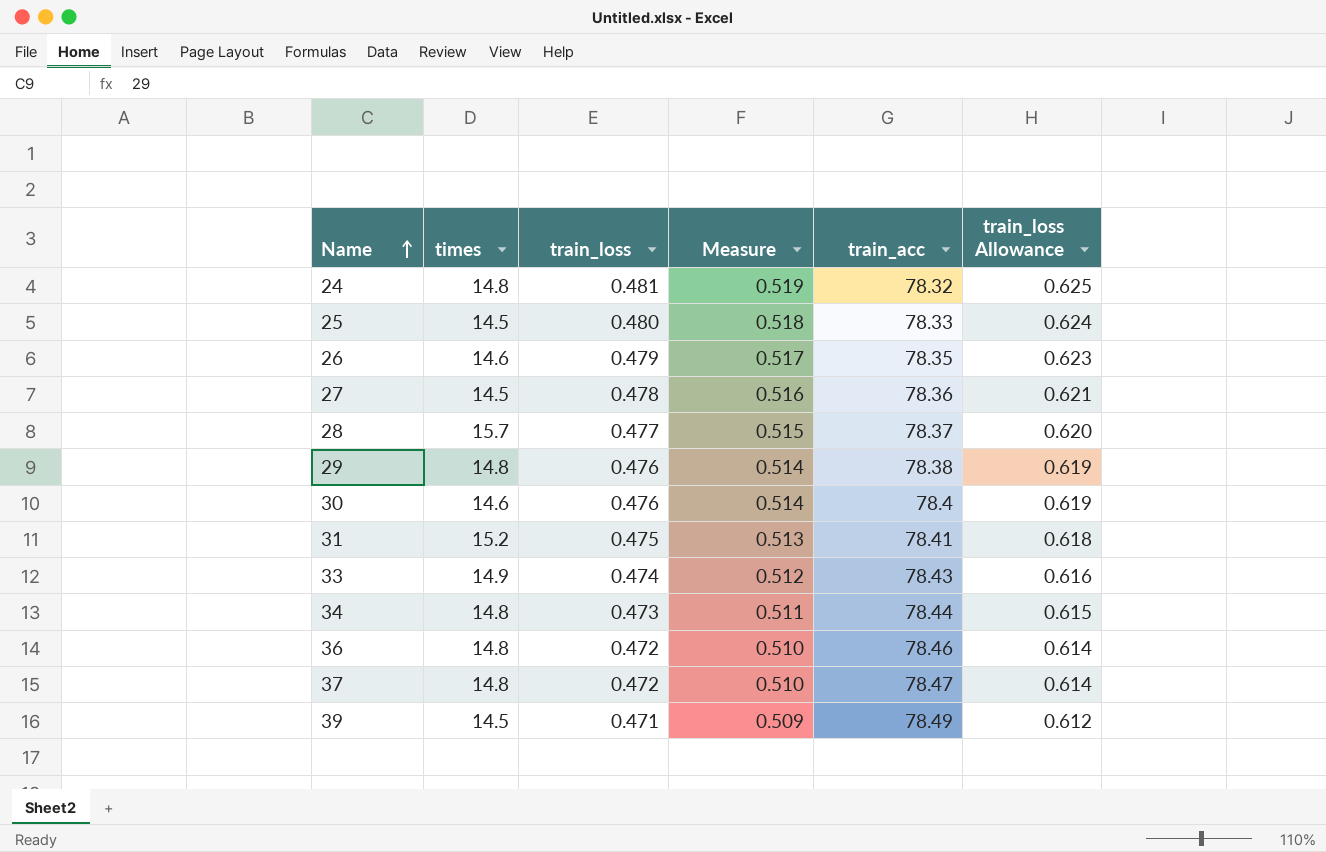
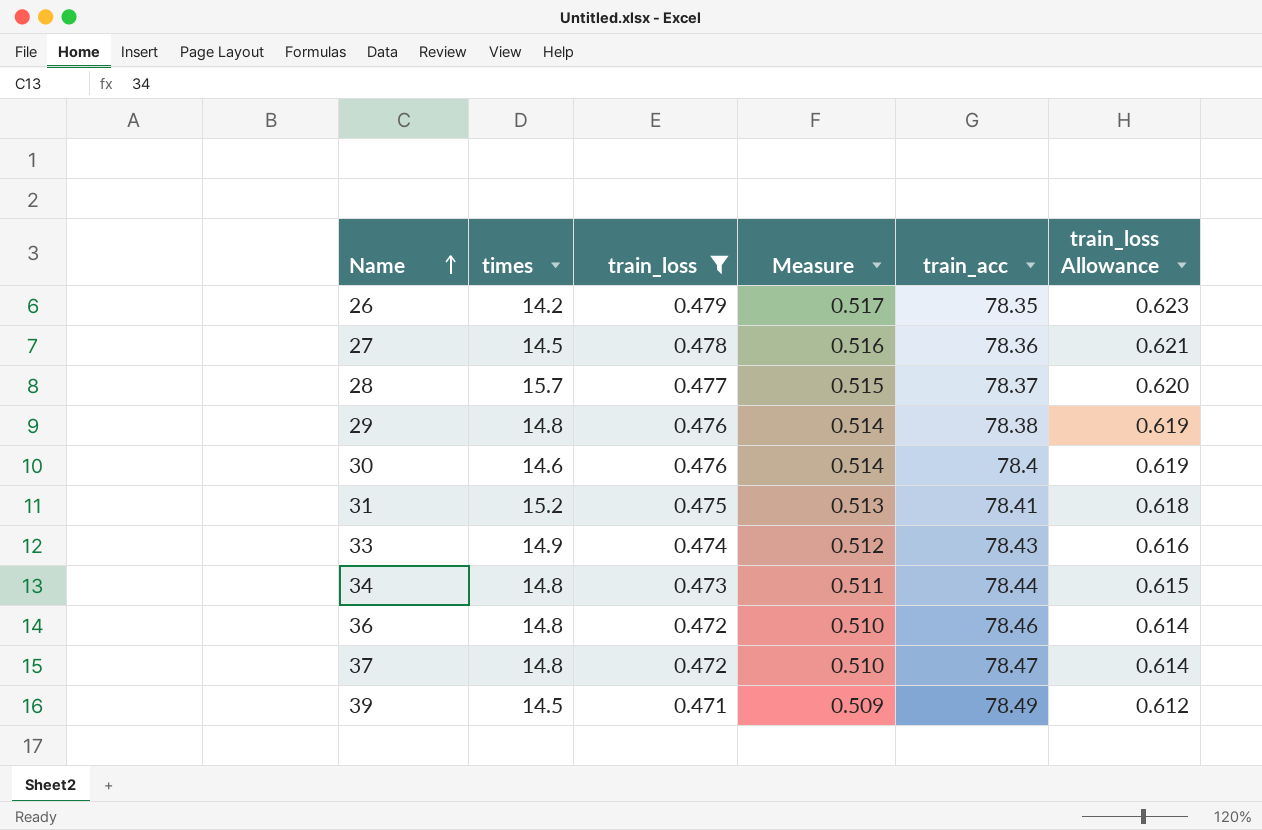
filter: none -> train_loss <= 0.479
26 | times: 14.6 -> 14.2

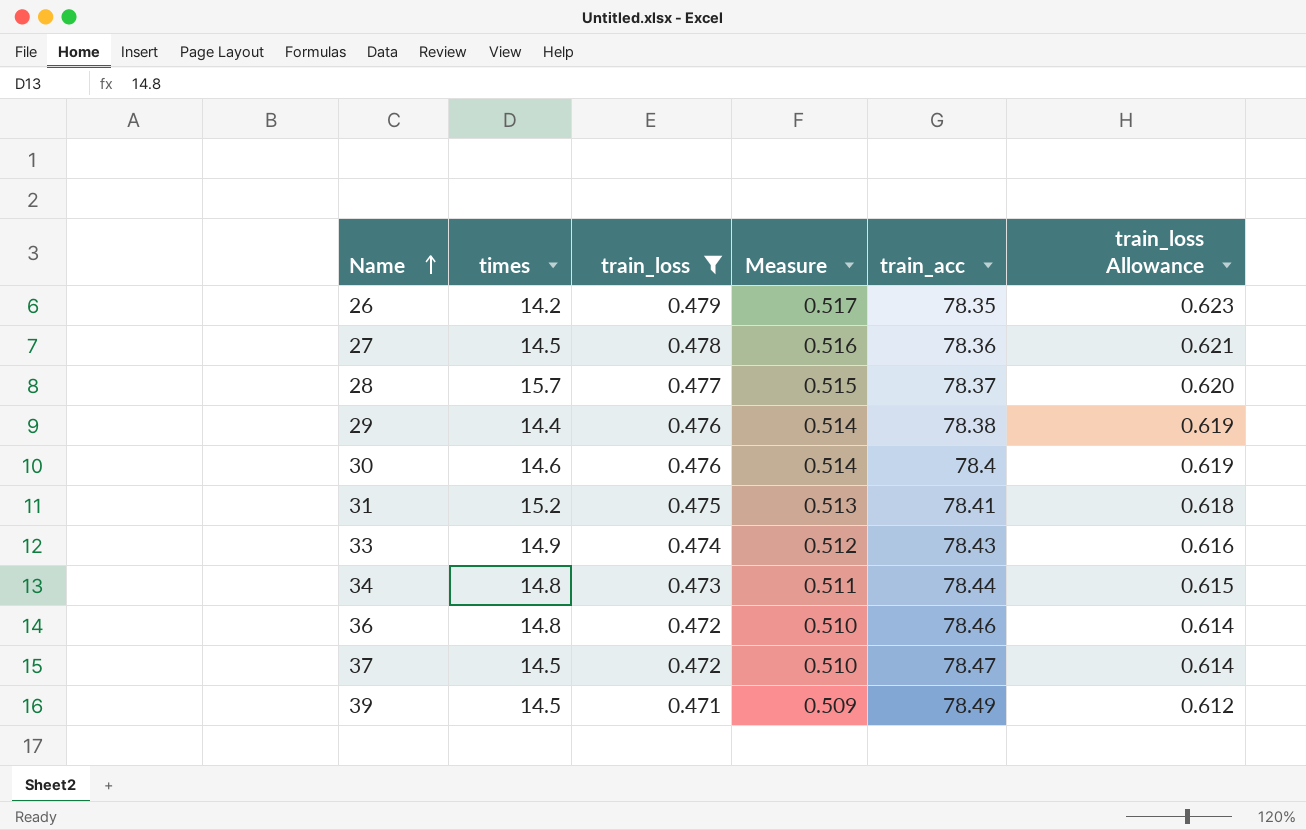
29 | times: 14.8 -> 14.4
37 | times: 14.8 -> 14.5

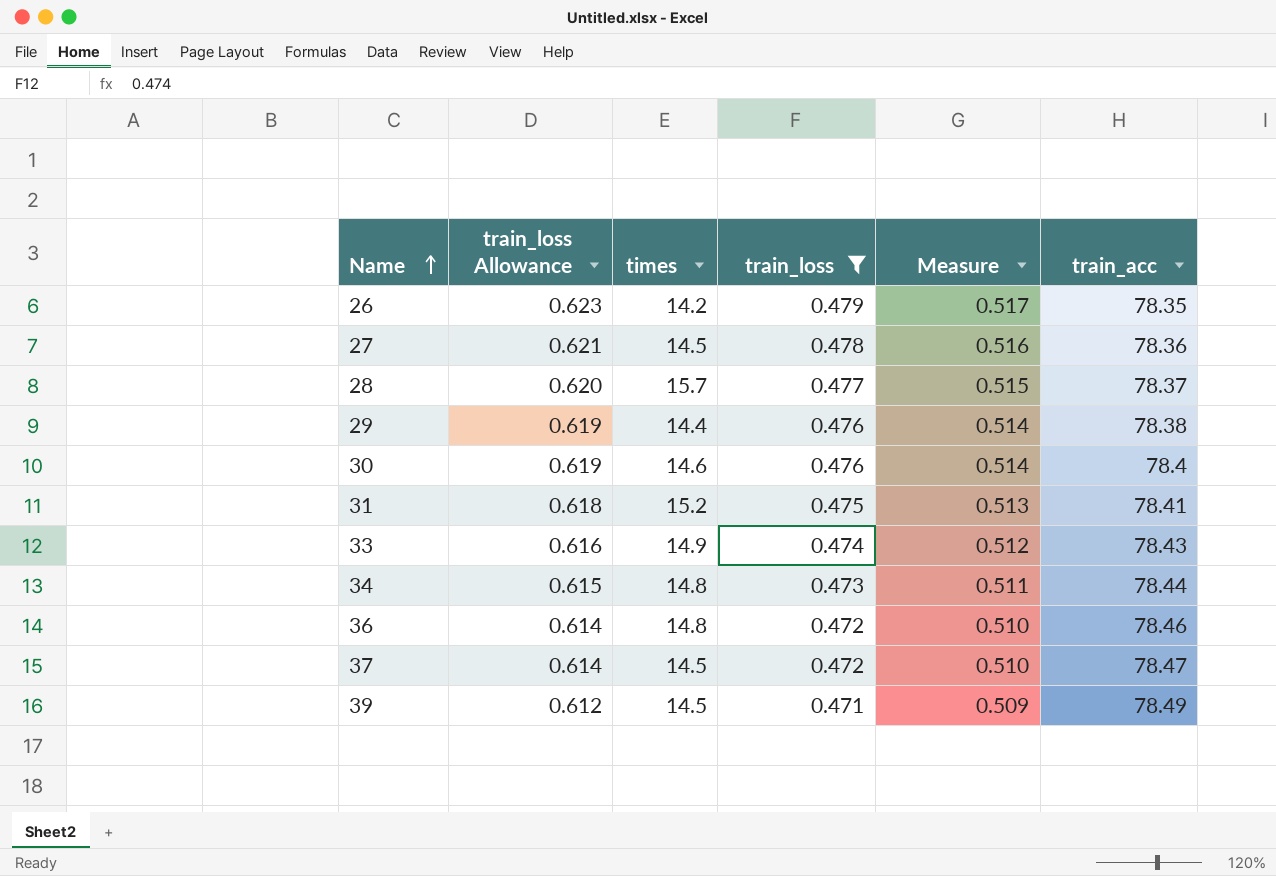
column train_loss Allowance | position: 6 -> 2

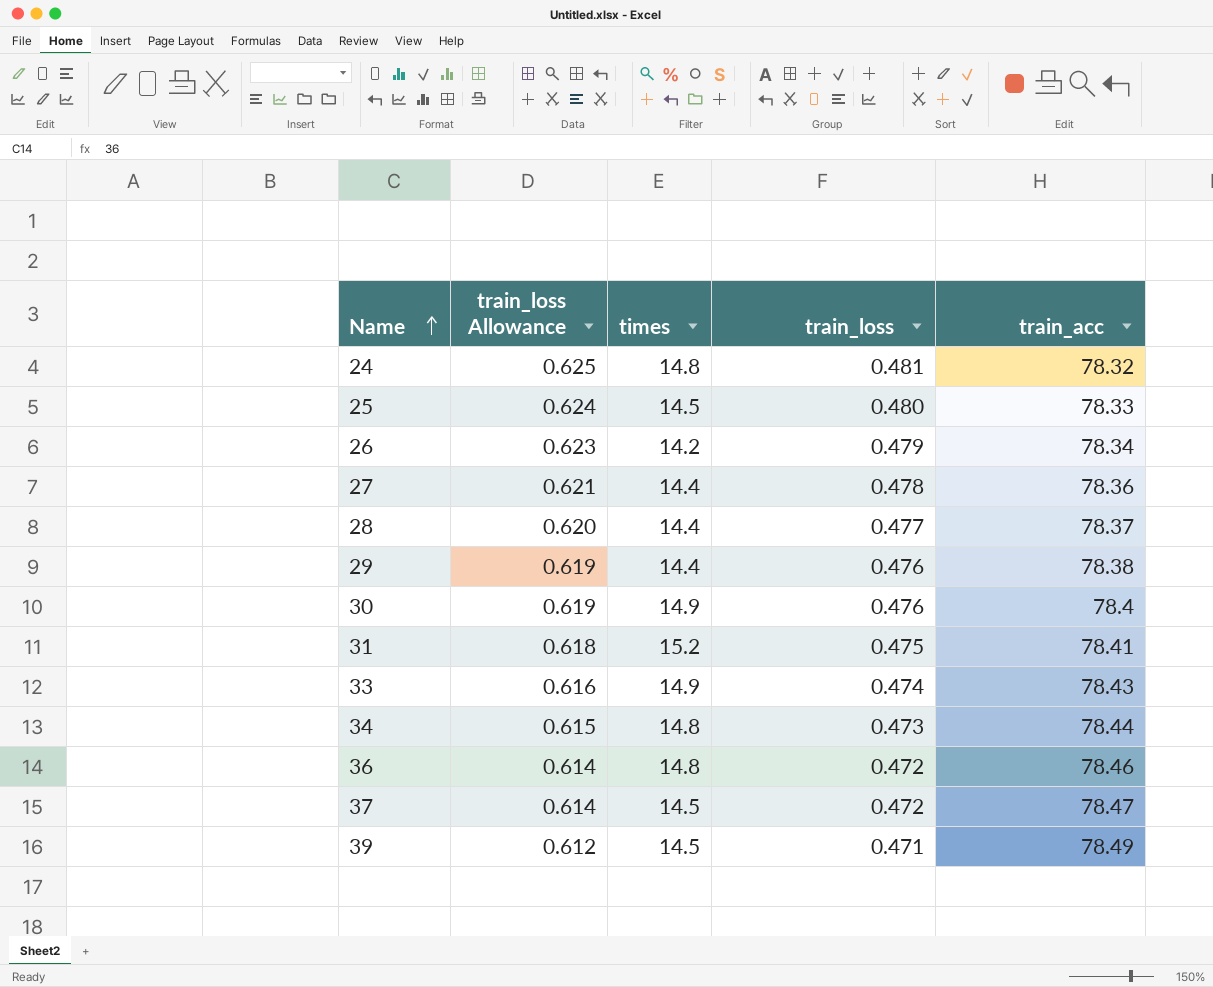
filter: train_loss <= 0.479 -> none
column Measure | formula: [train_loss] * 1.08 -> none
26 | train_acc: 78.35 -> 78.34
27 | times: 14.5 -> 14.4
28 | times: 15.7 -> 14.4
30 | times: 14.6 -> 14.9

